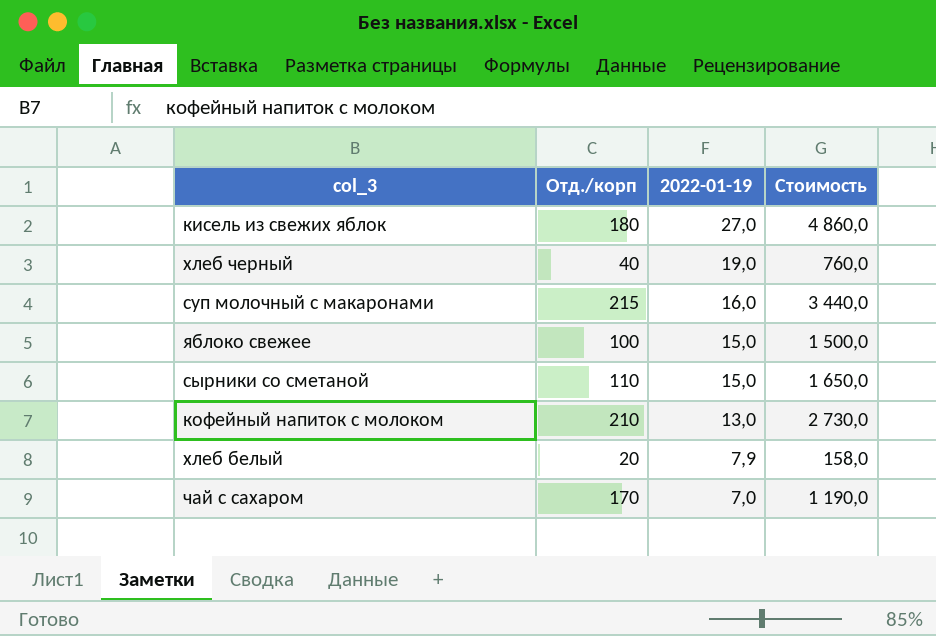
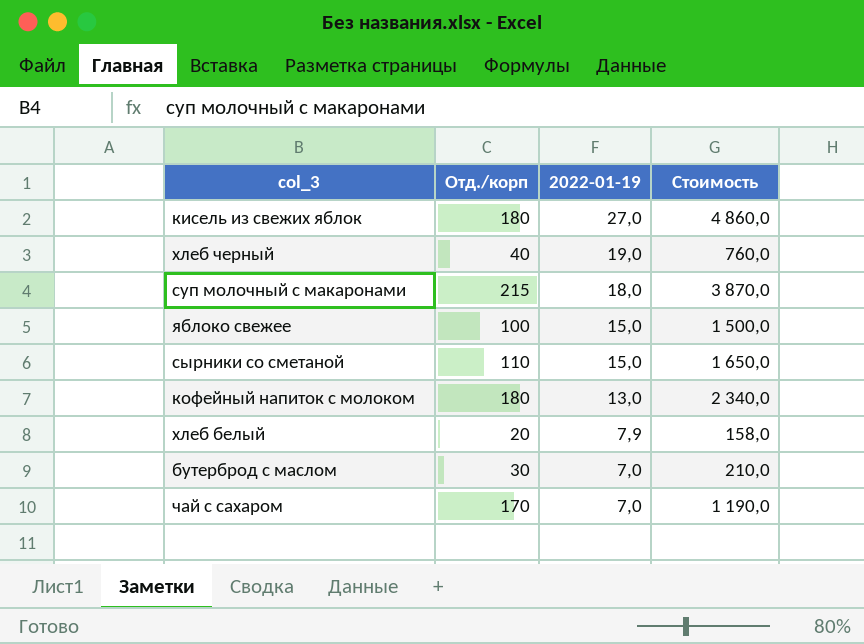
суп молочный с макаронами | 2022-01-19: 16,0 -> 18,0
суп молочный с макаронами | Стоимость: 3 440,0 -> 3 870,0
кофейный напиток с молоком | Отд./корп: 210 -> 180
кофейный напиток с молоком | Стоимость: 2 730,0 -> 2 340,0
row бутерброд с маслом: none -> 30 | 7,0 | 210,0

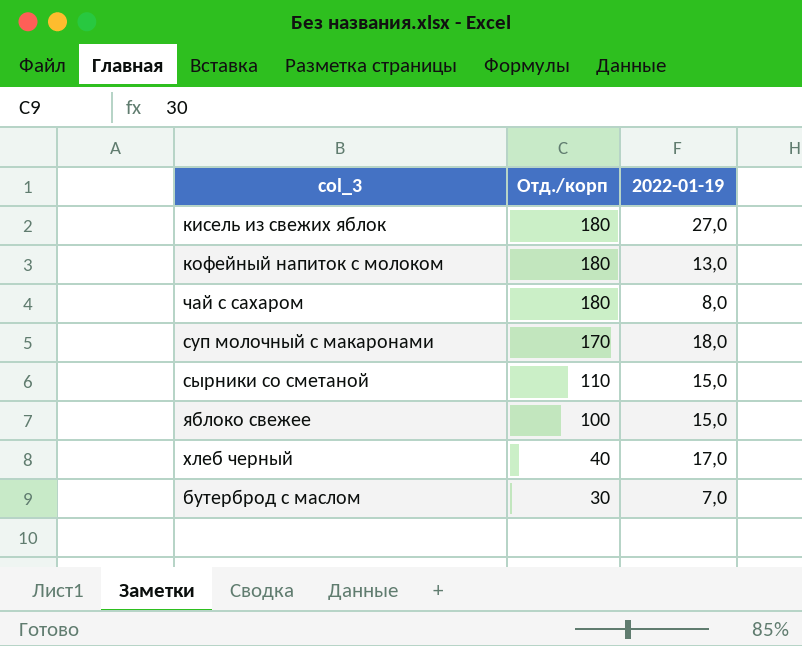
row order: 2022-01-19 descending -> Отд./корп descending
column Стоимость | formula: [Отд./корп] * [2022-01-19] -> none
row хлеб белый: 20 | 7,9 | 158,0 -> none
чай с сахаром | Отд./корп: 170 -> 180
чай с сахаром | 2022-01-19: 7,0 -> 8,0
суп молочный с макаронами | Отд./корп: 215 -> 170
хлеб черный | 2022-01-19: 19,0 -> 17,0

